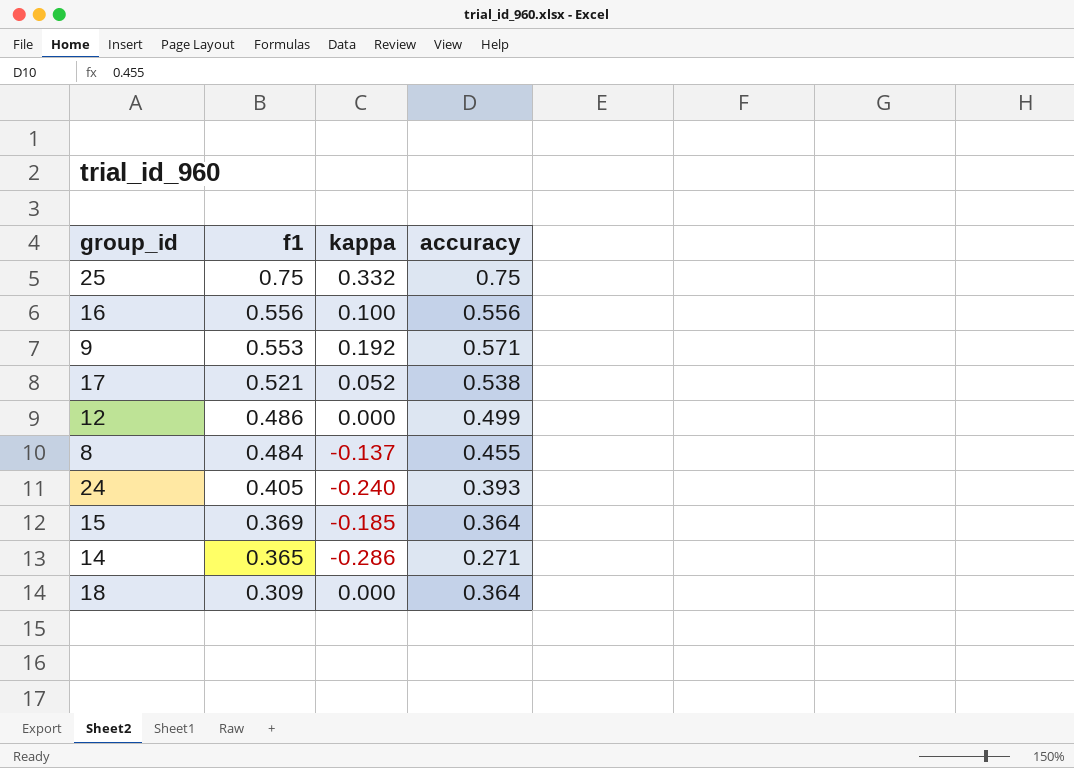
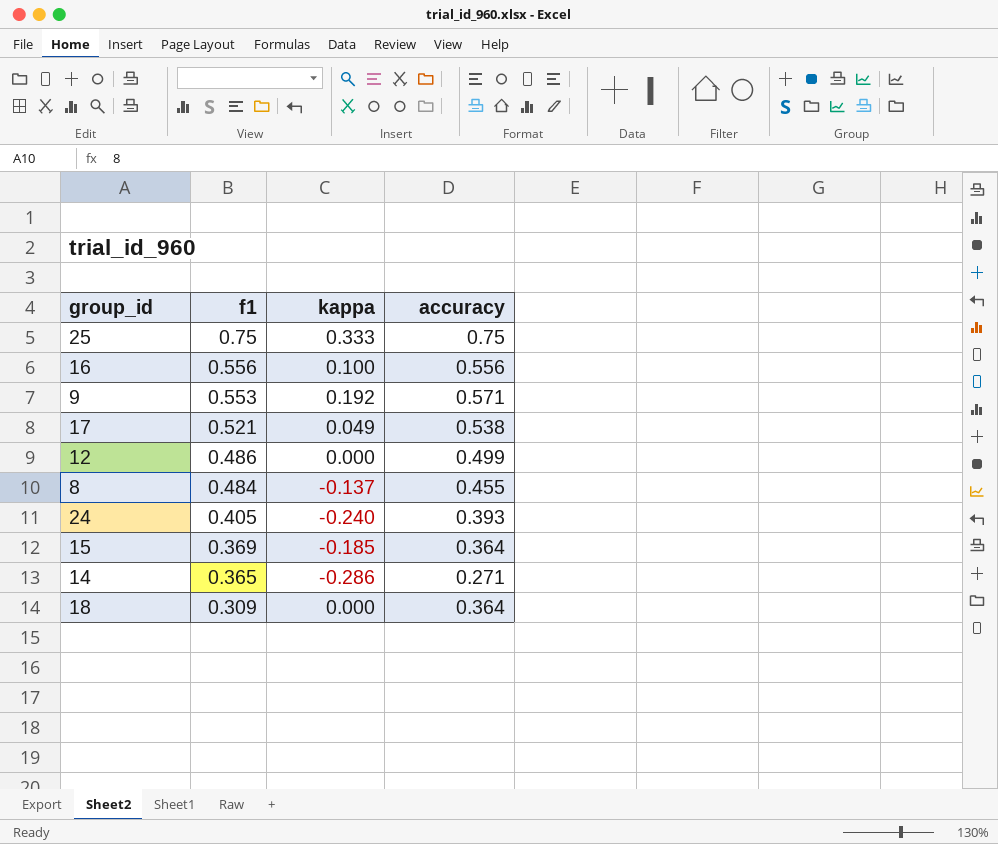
25 | kappa: 0.332 -> 0.333
17 | kappa: 0.052 -> 0.049

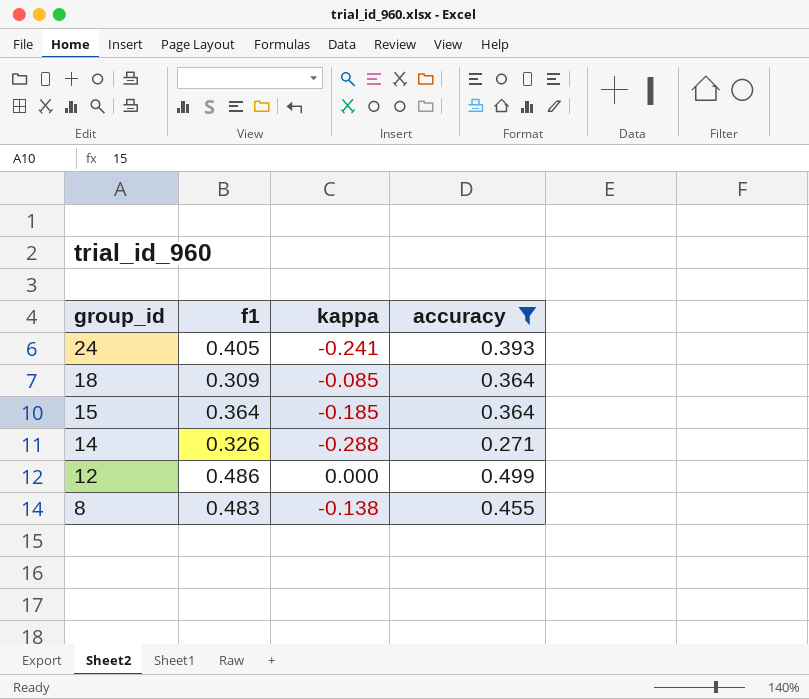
filter: none -> accuracy <= 0.499
row order: f1 descending -> group_id descending
24 | kappa: -0.240 -> -0.241
18 | kappa: 0.000 -> -0.085
15 | f1: 0.369 -> 0.364
14 | f1: 0.365 -> 0.326
14 | kappa: -0.286 -> -0.288
8 | f1: 0.484 -> 0.483
8 | kappa: -0.137 -> -0.138

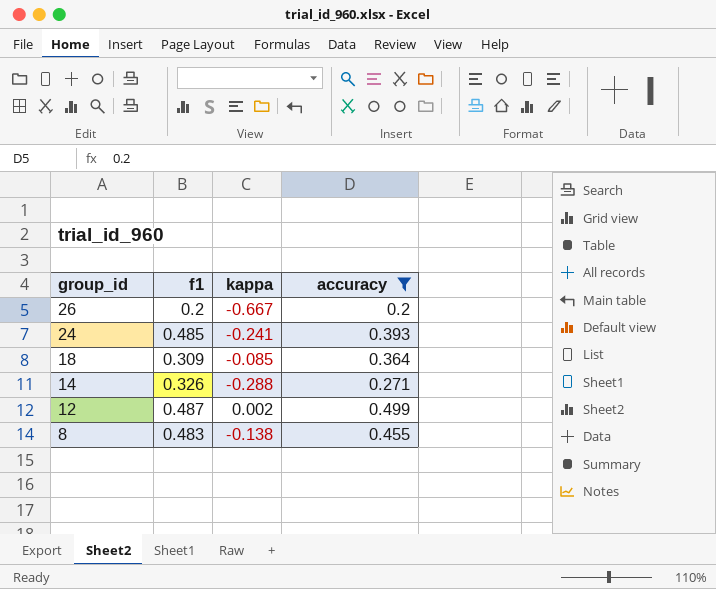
row 15: 0.364 | -0.185 | 0.364 -> none
row 26: none -> 0.2 | -0.667 | 0.2
24 | f1: 0.405 -> 0.485
12 | f1: 0.486 -> 0.487
12 | kappa: 0.000 -> 0.002

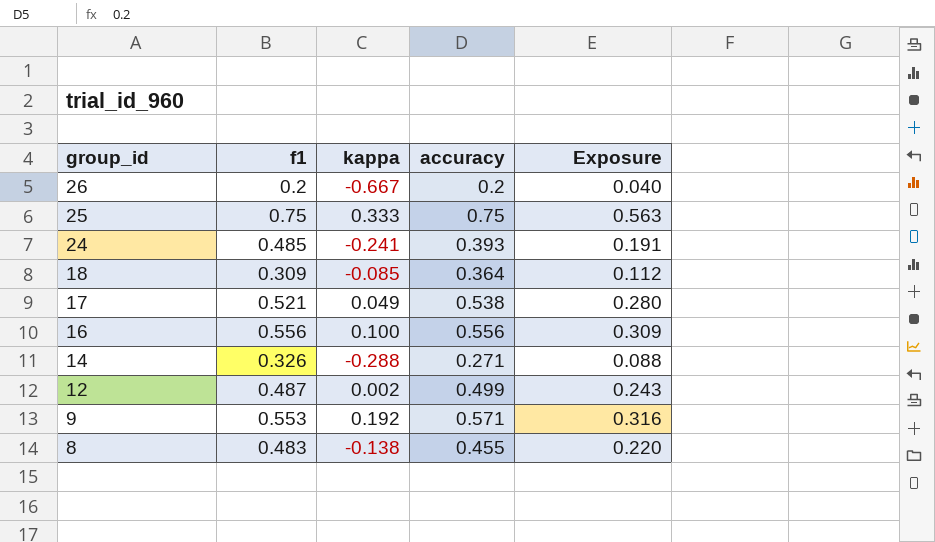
filter: accuracy <= 0.499 -> none
column Exposure | formula: none -> [f1] * [accuracy]

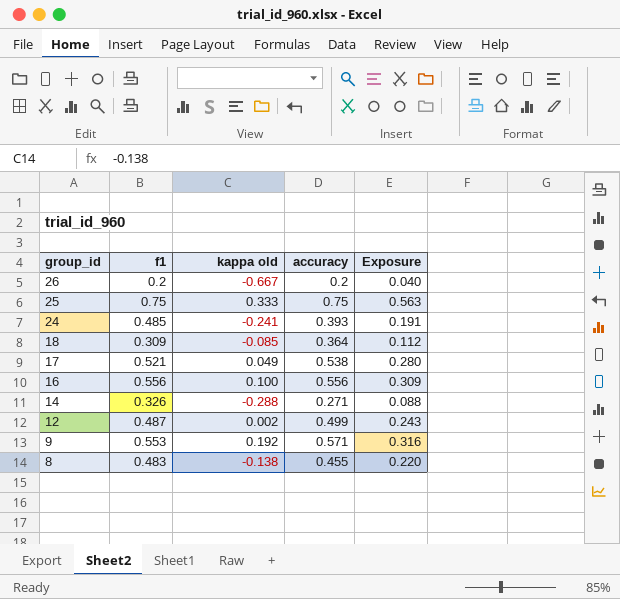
column name: kappa -> kappa old

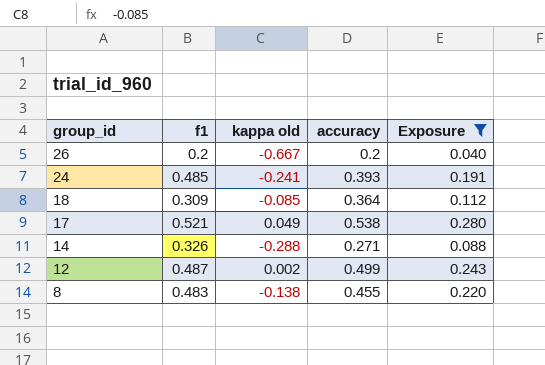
filter: none -> Exposure <= 0.280

